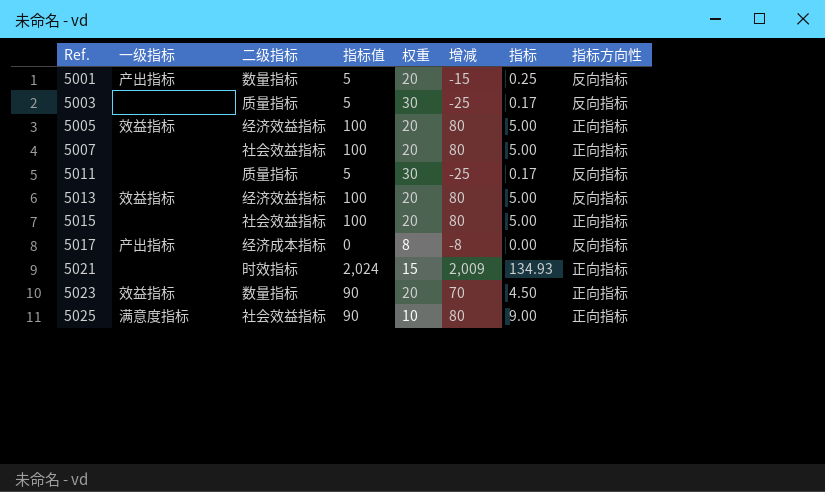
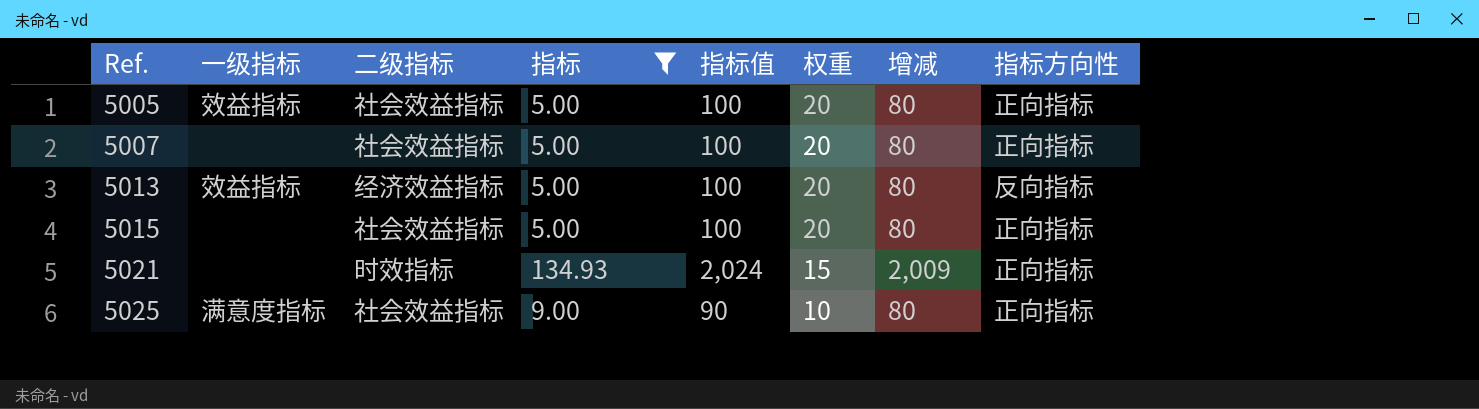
filter: none -> 指标 >= 5.00
column 指标 | position: 7 -> 4
5005 | 二级指标: 经济效益指标 -> 社会效益指标

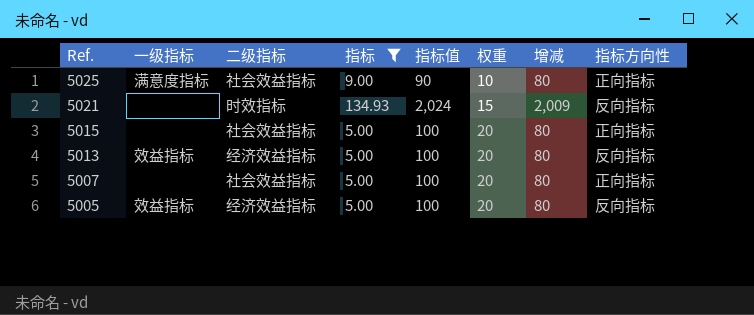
row order: Ref. ascending -> Ref. descending
5021 | 指标方向性: 正向指标 -> 反向指标
5005 | 二级指标: 社会效益指标 -> 经济效益指标
5005 | 指标方向性: 正向指标 -> 反向指标

